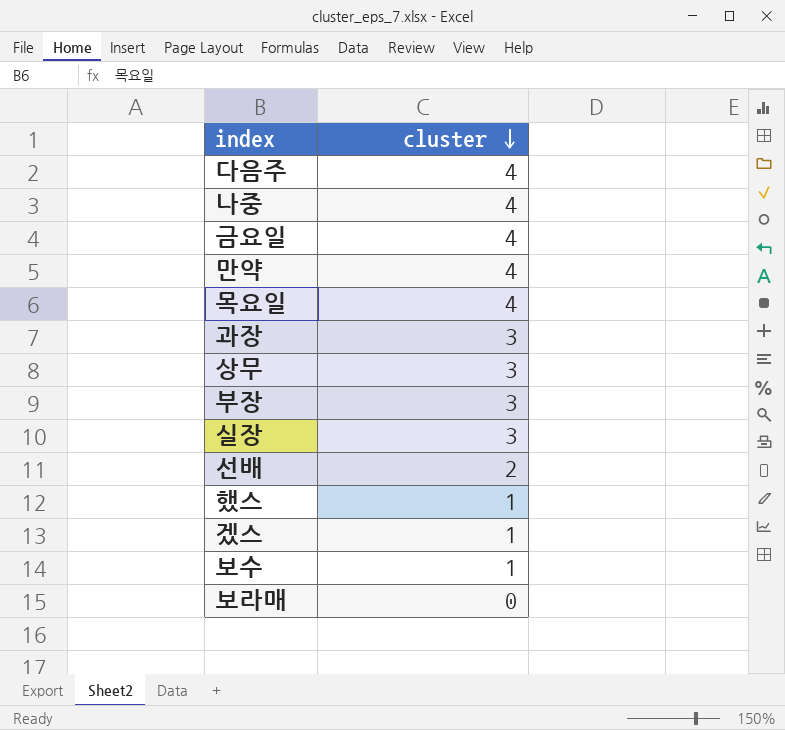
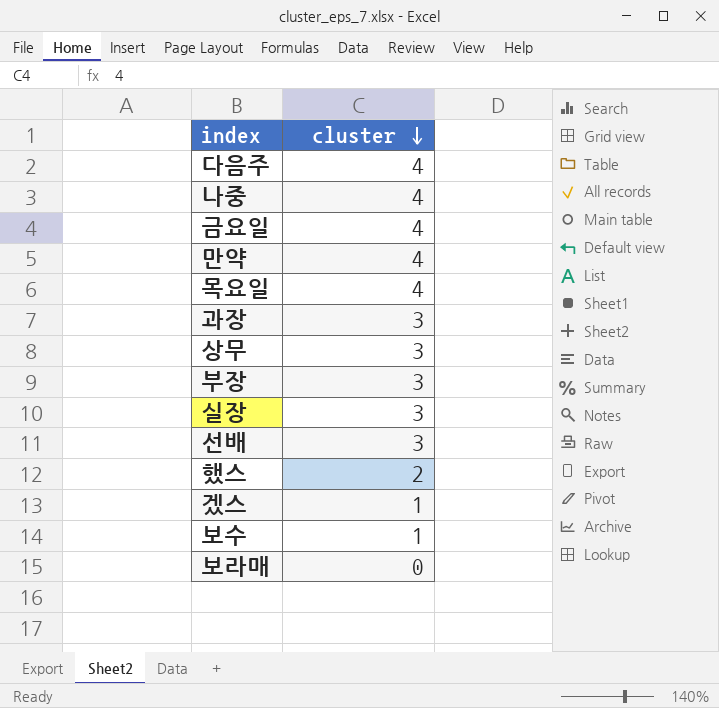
선배 | cluster: 2 -> 3
했스 | cluster: 1 -> 2

